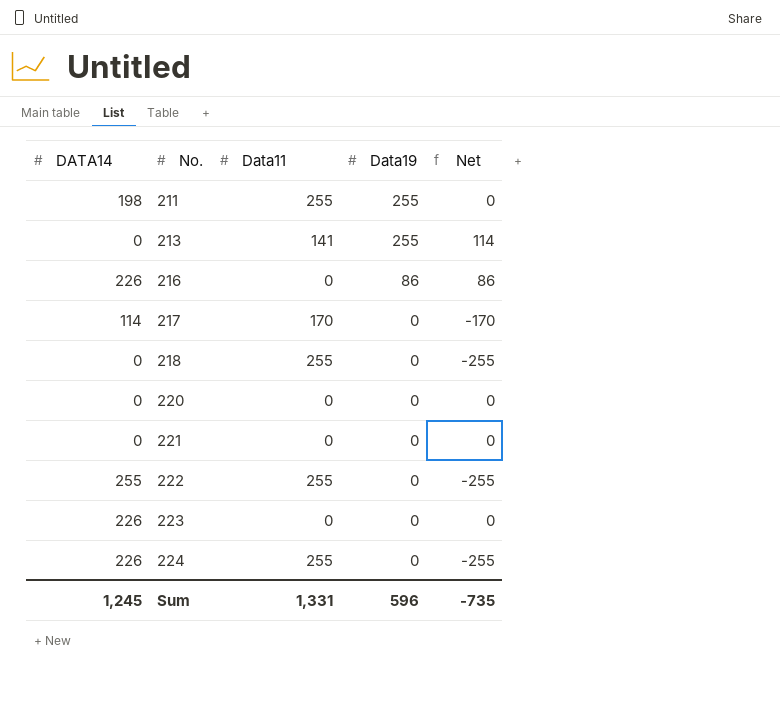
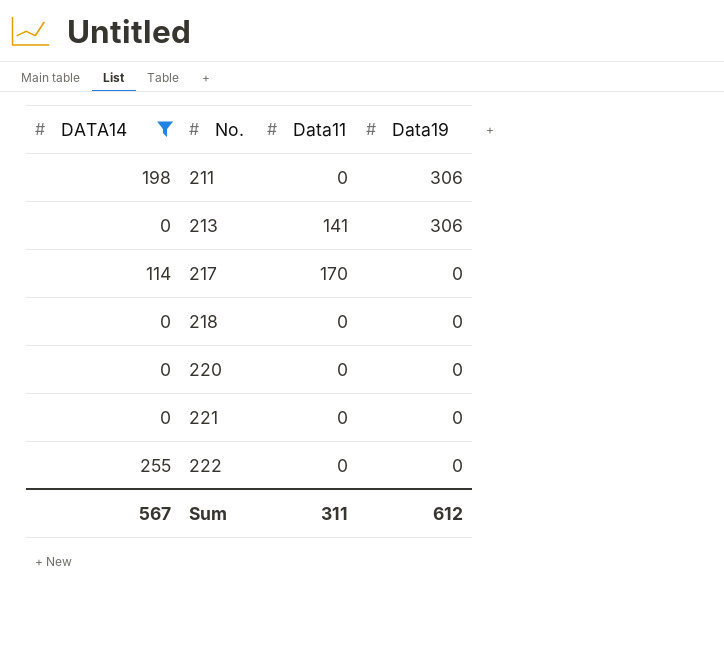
filter: none -> DATA14 != 226
column Net | formula: [Data19] - [Data11] -> none
211 | Data11: 255 -> 0
211 | Data19: 255 -> 306
213 | Data19: 255 -> 306
218 | Data11: 255 -> 0
222 | Data11: 255 -> 0
Sum | DATA14: 1,245 -> 567
Sum | Data11: 1,331 -> 311
Sum | Data19: 596 -> 612

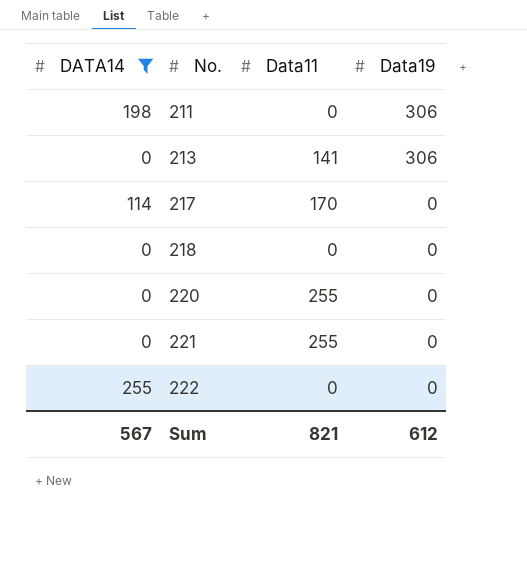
220 | Data11: 0 -> 255
221 | Data11: 0 -> 255
Sum | Data11: 311 -> 821

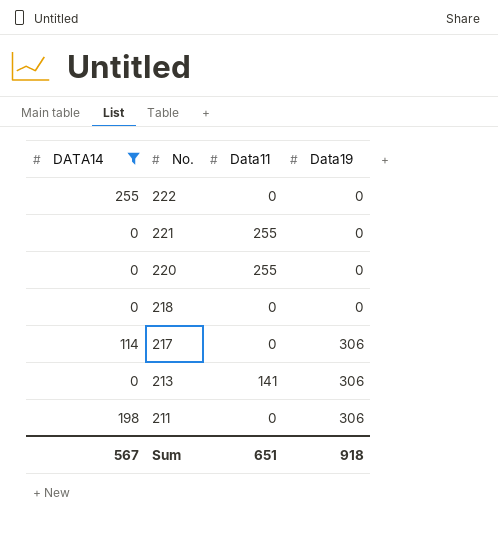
row order: No. ascending -> No. descending
217 | Data11: 170 -> 0
217 | Data19: 0 -> 306
Sum | Data11: 821 -> 651
Sum | Data19: 612 -> 918

